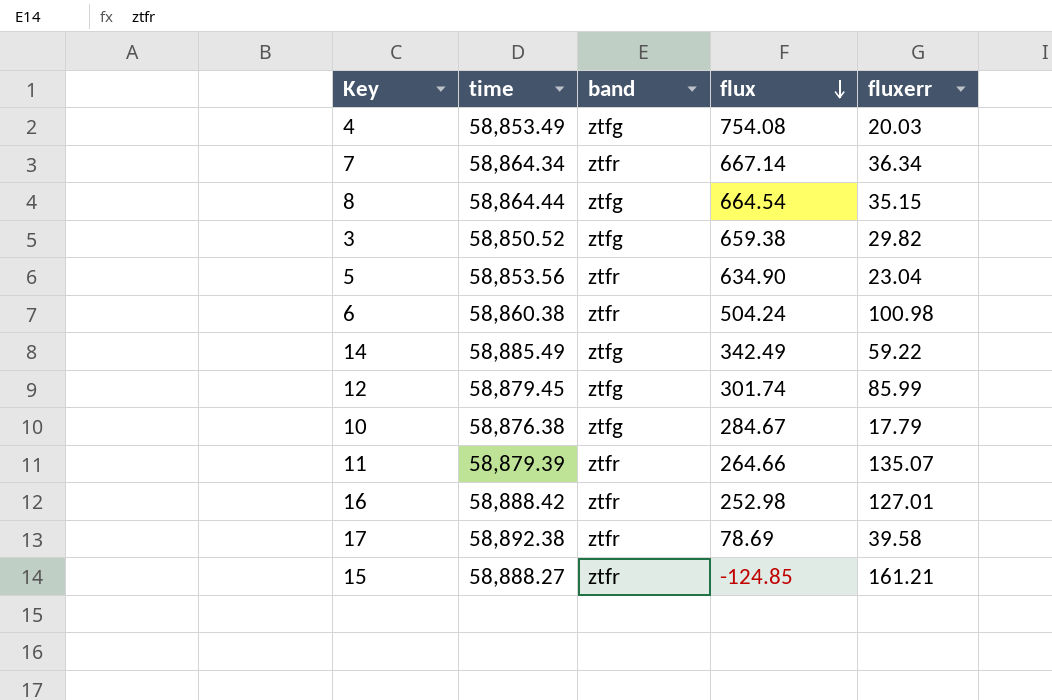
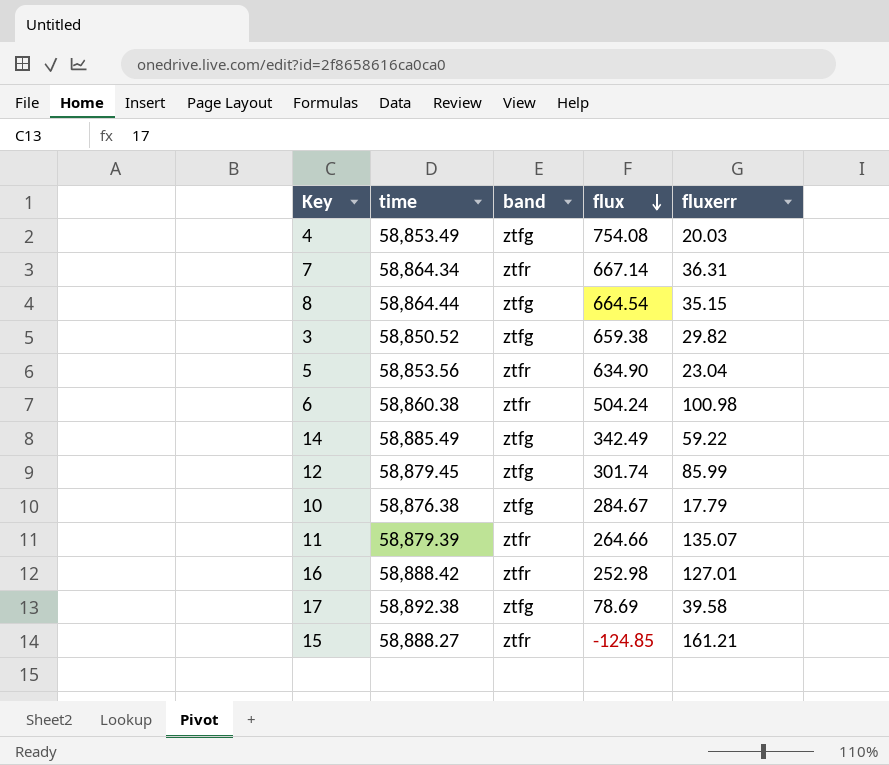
7 | fluxerr: 36.34 -> 36.31
17 | band: ztfr -> ztfg

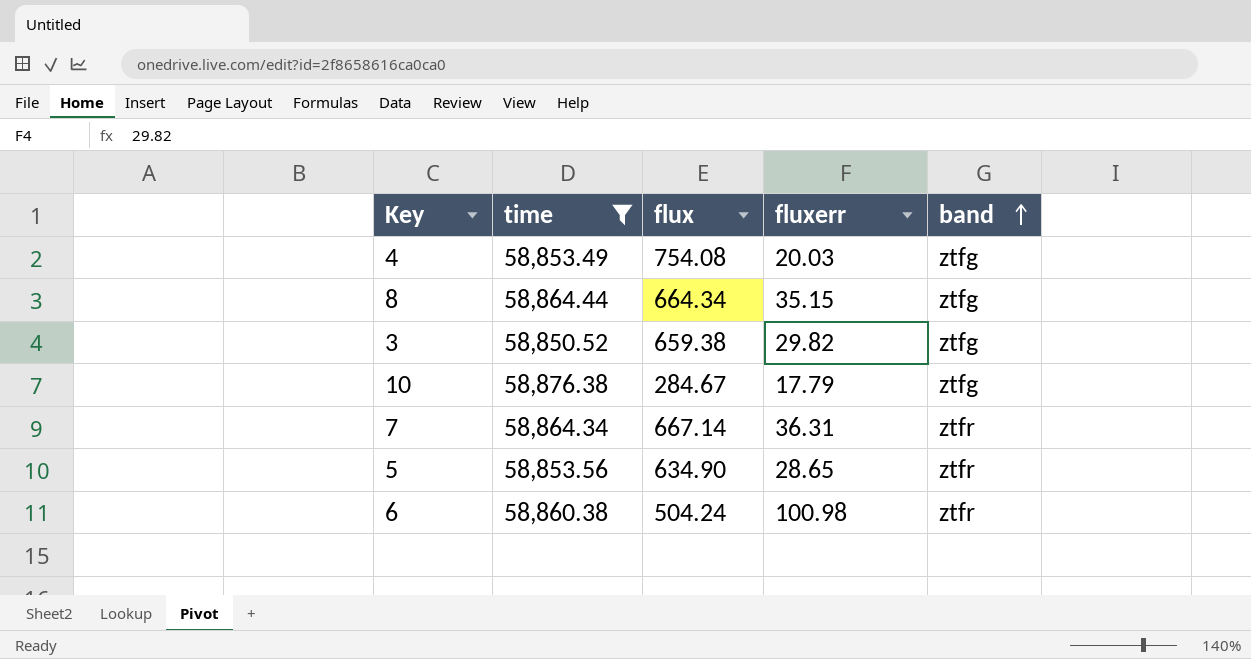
filter: none -> time <= 58,876.38
row order: flux descending -> band ascending
column band | position: 3 -> 5
8 | flux: 664.54 -> 664.34
5 | fluxerr: 23.04 -> 28.65

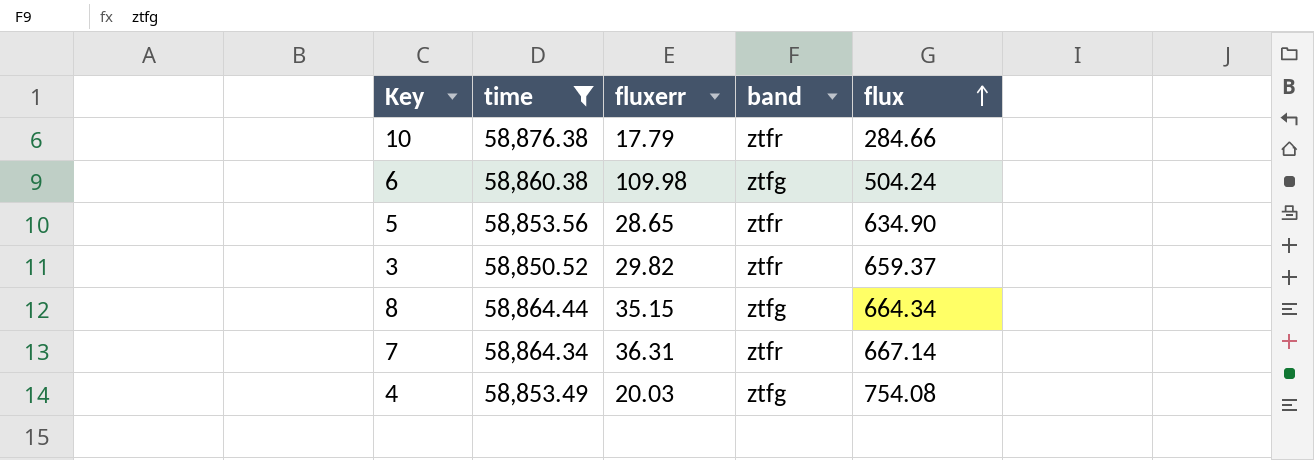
row order: band ascending -> flux ascending
column flux | position: 3 -> 5
10 | band: ztfg -> ztfr
10 | flux: 284.67 -> 284.66
6 | fluxerr: 100.98 -> 109.98
6 | band: ztfr -> ztfg
3 | band: ztfg -> ztfr
3 | flux: 659.38 -> 659.37

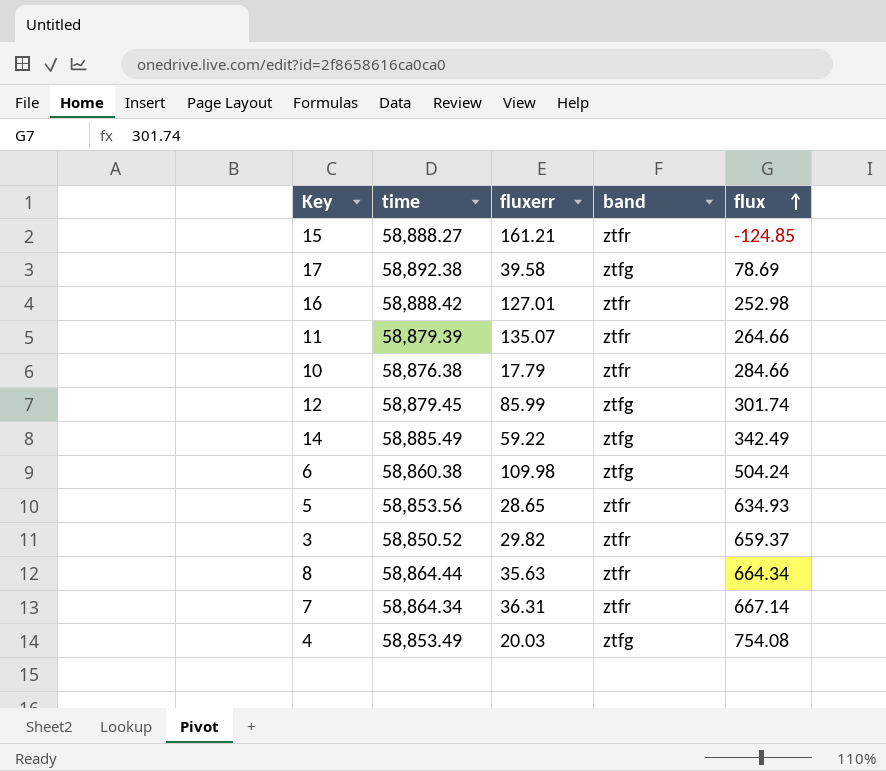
filter: time <= 58,876.38 -> none
5 | flux: 634.90 -> 634.93
8 | fluxerr: 35.15 -> 35.63
8 | band: ztfg -> ztfr

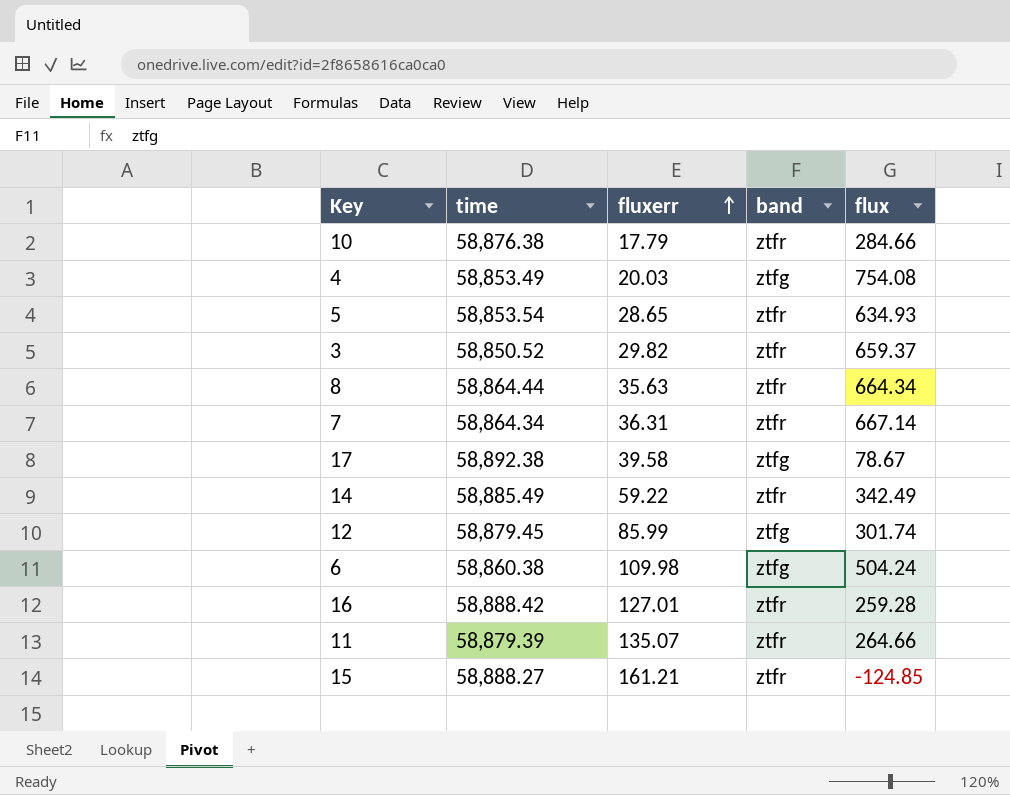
row order: flux ascending -> fluxerr ascending
5 | time: 58,853.56 -> 58,853.54
17 | flux: 78.69 -> 78.67
14 | band: ztfg -> ztfr
16 | flux: 252.98 -> 259.28

